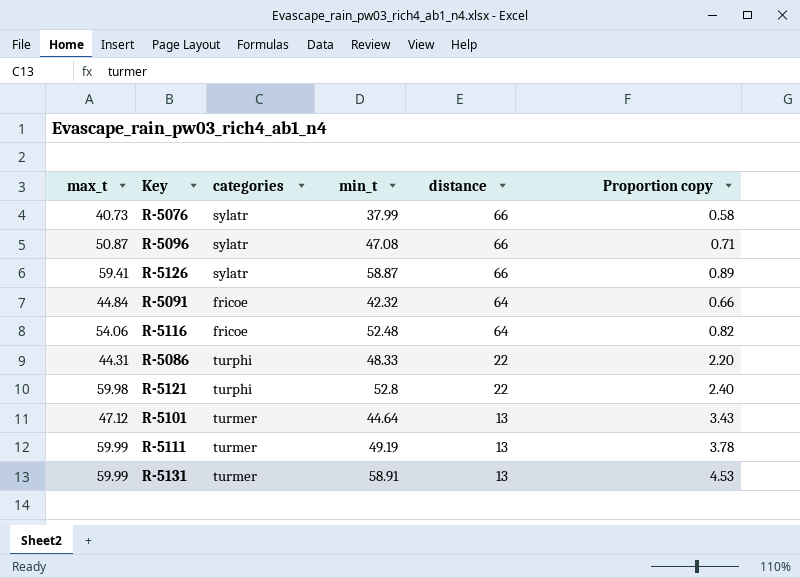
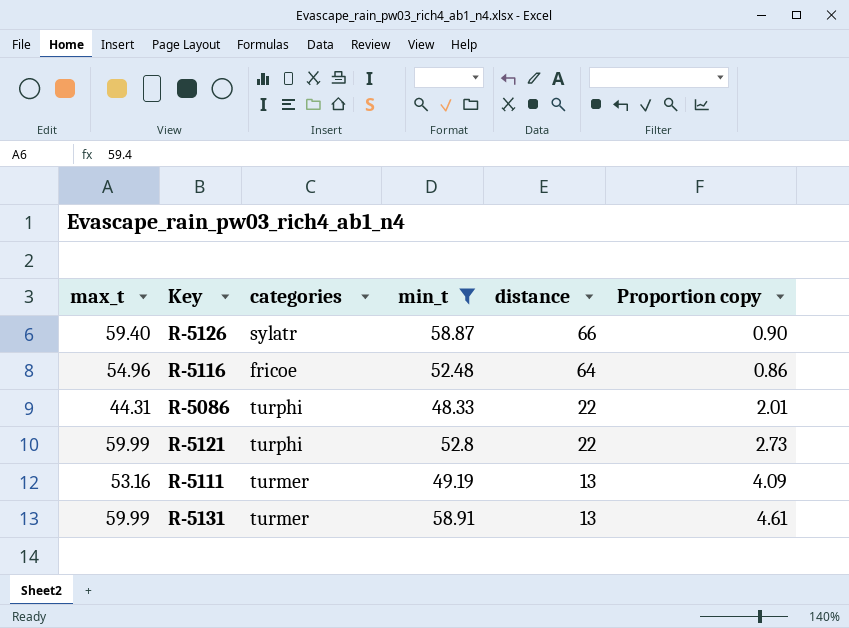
filter: none -> min_t >= 48.33
column Proportion copy | formula: [min_t] / [distance] -> [max_t] / [distance]
R-5126 | max_t: 59.41 -> 59.40
R-5116 | max_t: 54.06 -> 54.96
R-5121 | max_t: 59.98 -> 59.99
R-5111 | max_t: 59.99 -> 53.16

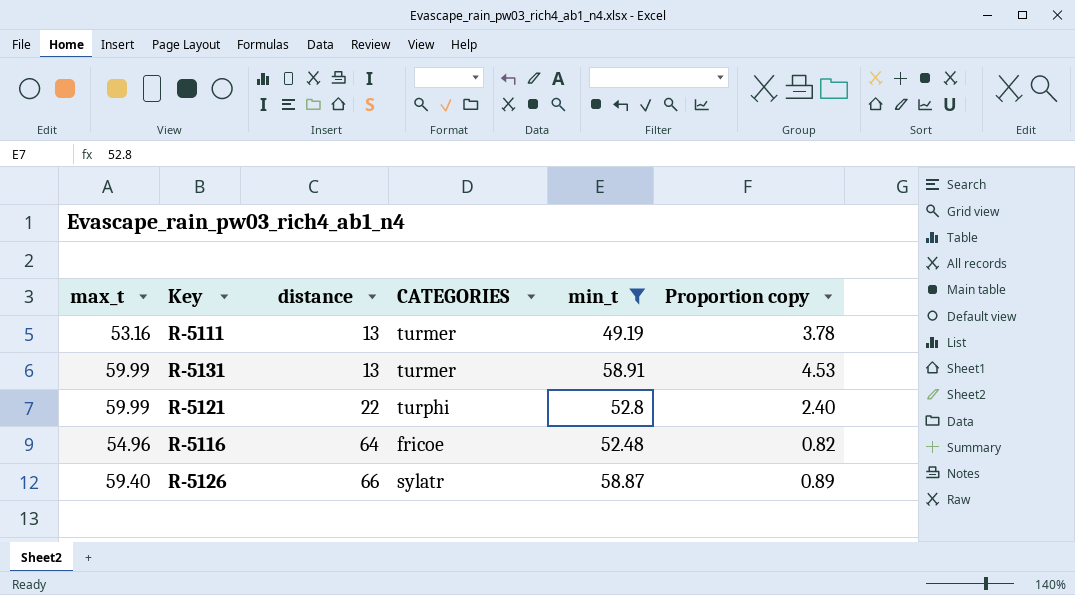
row order: distance descending -> distance ascending
column distance | position: 5 -> 3
column name: categories -> CATEGORIES
column Proportion copy | formula: [max_t] / [distance] -> [min_t] / [distance]
row R-5086: 44.31 | turphi | 48.33 | 22 | 2.01 -> none

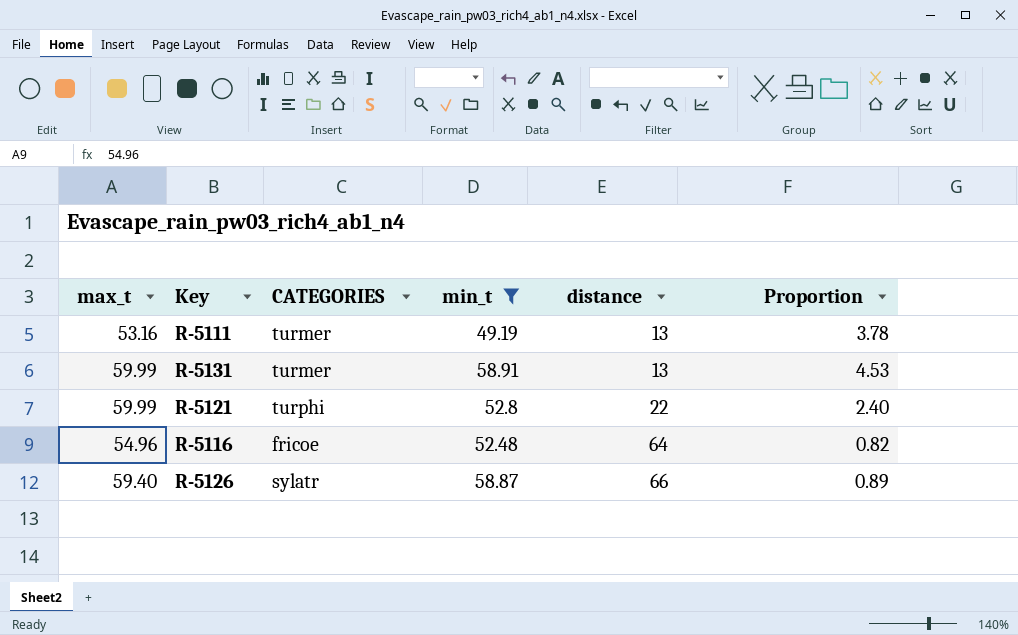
column distance | position: 3 -> 5
column name: Proportion copy -> Proportion

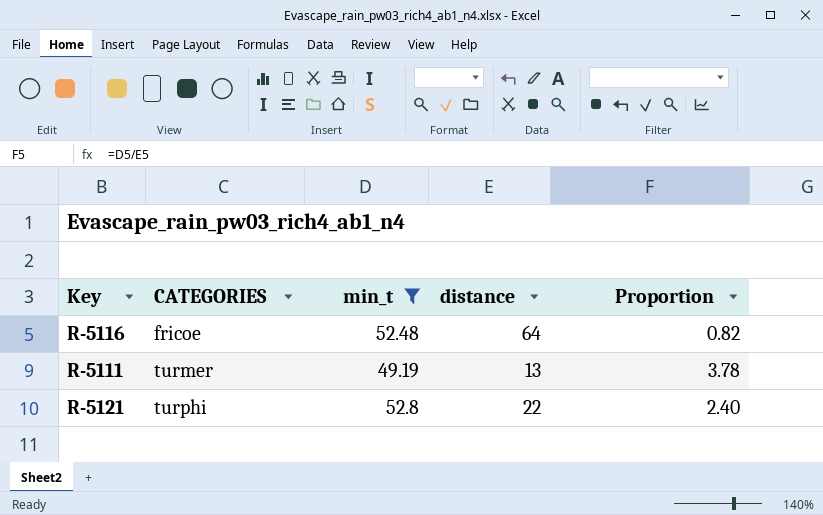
row order: distance ascending -> CATEGORIES ascending
column max_t | position: 1 -> none
row R-5131: 59.99 | turmer | 58.91 | 13 | 4.53 -> none
row R-5126: 59.40 | sylatr | 58.87 | 66 | 0.89 -> none

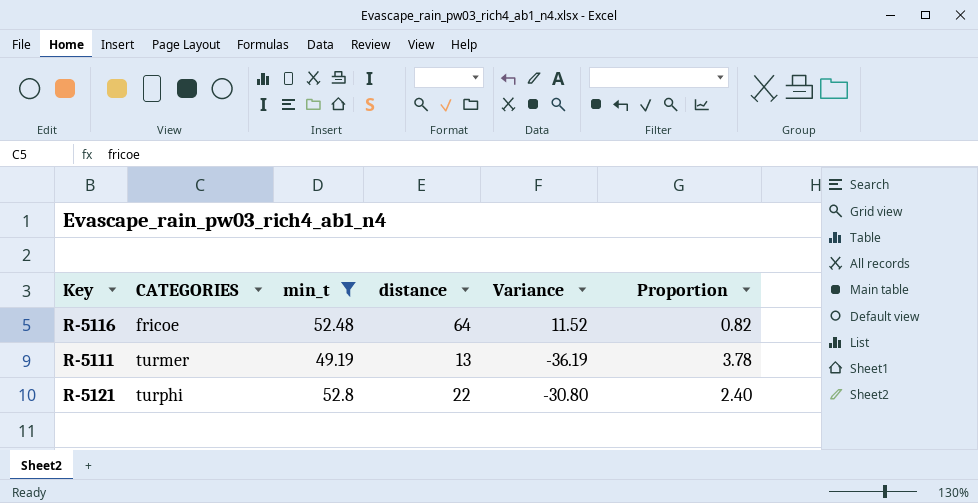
column Variance | formula: none -> [distance] - [min_t]

